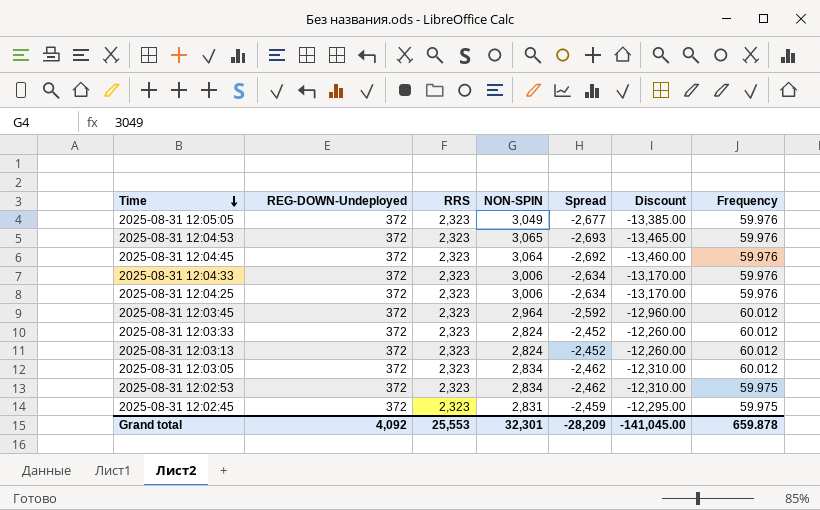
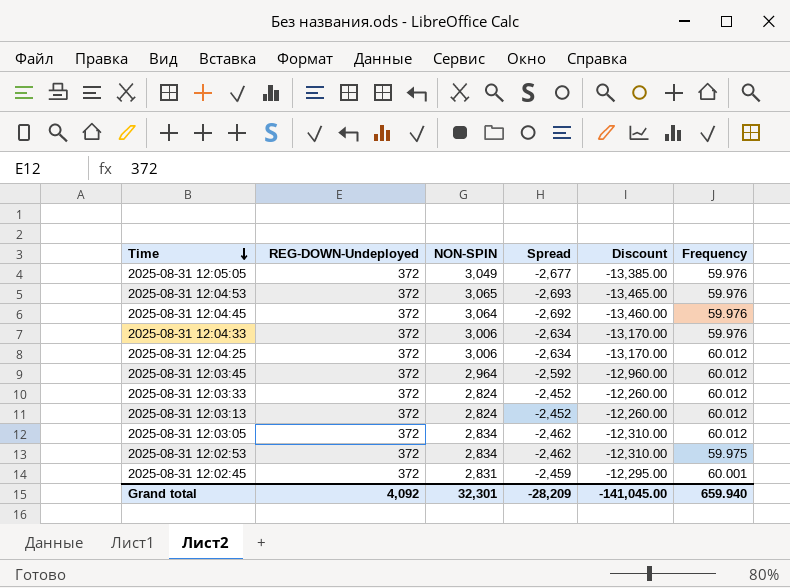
column RRS | position: 3 -> none
2025-08-31 12:04:25 | Frequency: 59.976 -> 60.012
2025-08-31 12:02:45 | Frequency: 59.975 -> 60.001
Grand total | Frequency: 659.878 -> 659.940

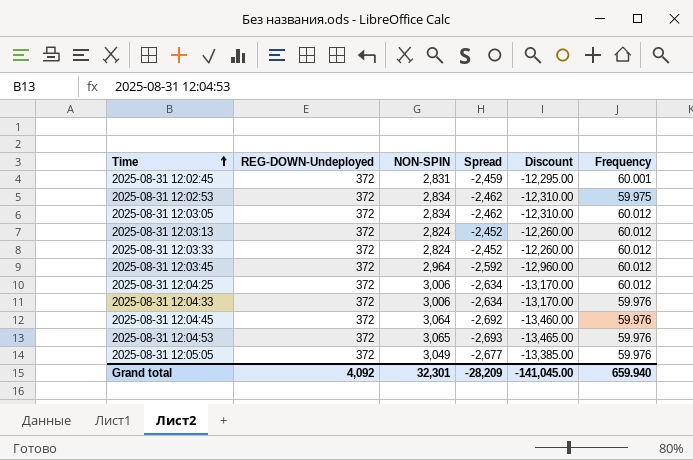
row order: Time descending -> Time ascending

